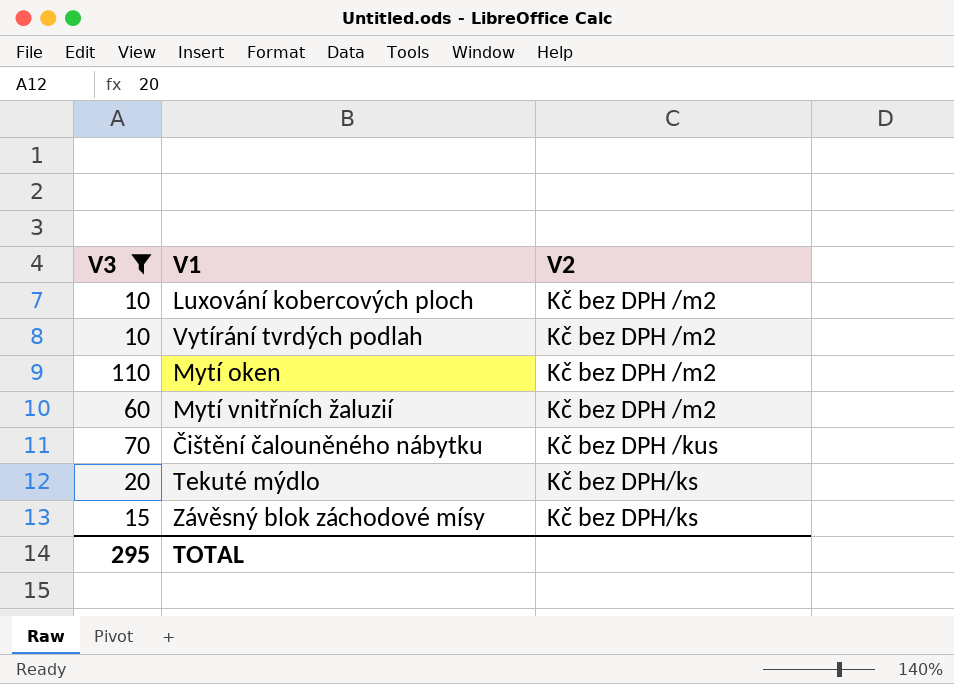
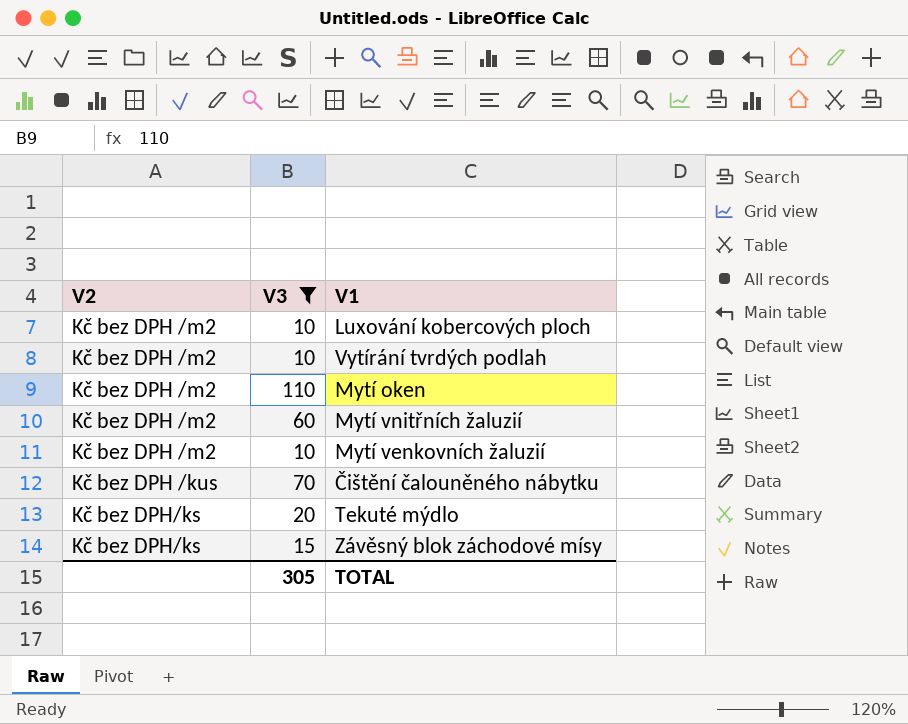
column V2 | position: 3 -> 1
row Mytí venkovních žaluzií: none -> Kč bez DPH /m2 | 10
TOTAL | V3: 295 -> 305

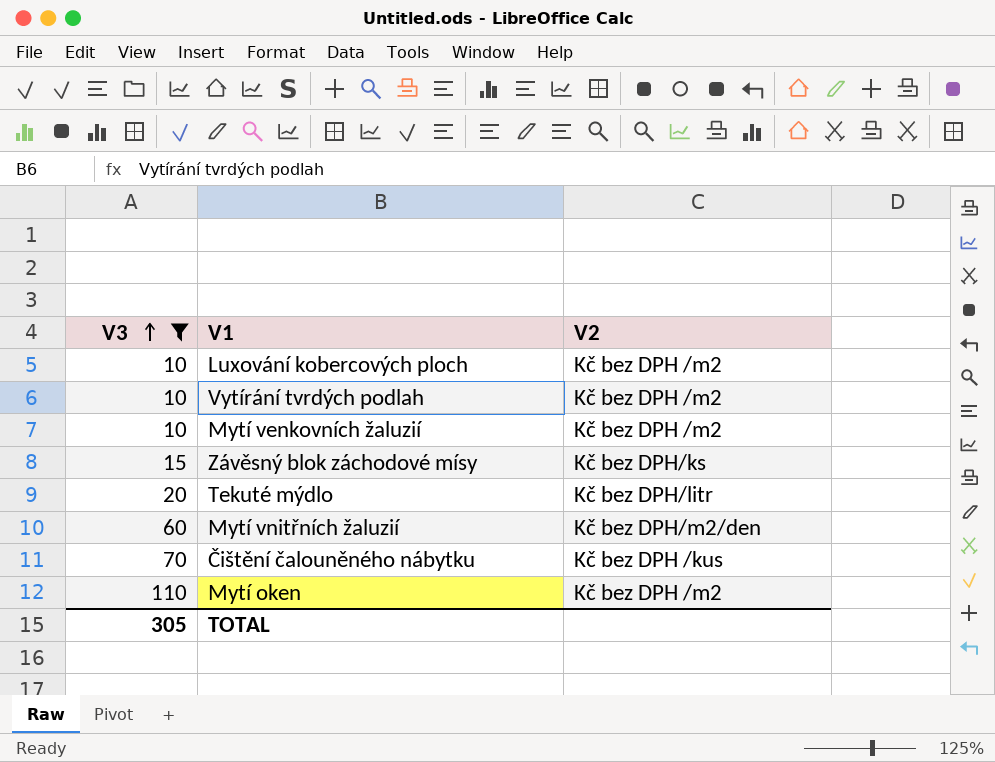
row order: none -> V3 ascending
column V2 | position: 1 -> 3
Tekuté mýdlo | V2: Kč bez DPH/ks -> Kč bez DPH/litr
Mytí vnitřních žaluzií | V2: Kč bez DPH /m2 -> Kč bez DPH/m2/den

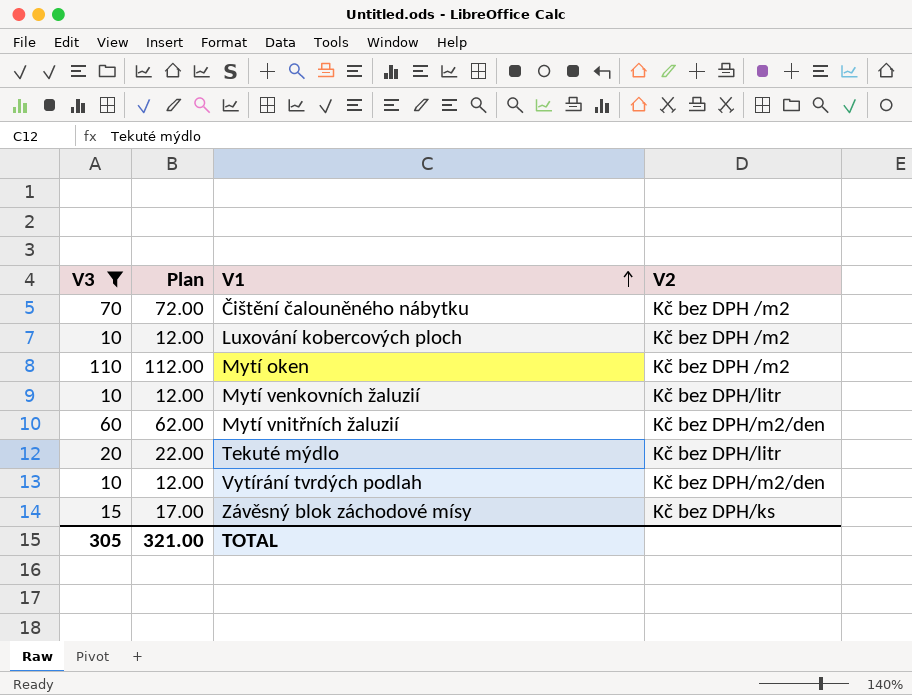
row order: V3 ascending -> V1 ascending
column Plan | formula: none -> [V3] + 2
Čištění čalouněného nábytku | V2: Kč bez DPH /kus -> Kč bez DPH /m2
Mytí venkovních žaluzií | V2: Kč bez DPH /m2 -> Kč bez DPH/litr
Vytírání tvrdých podlah | V2: Kč bez DPH /m2 -> Kč bez DPH/m2/den

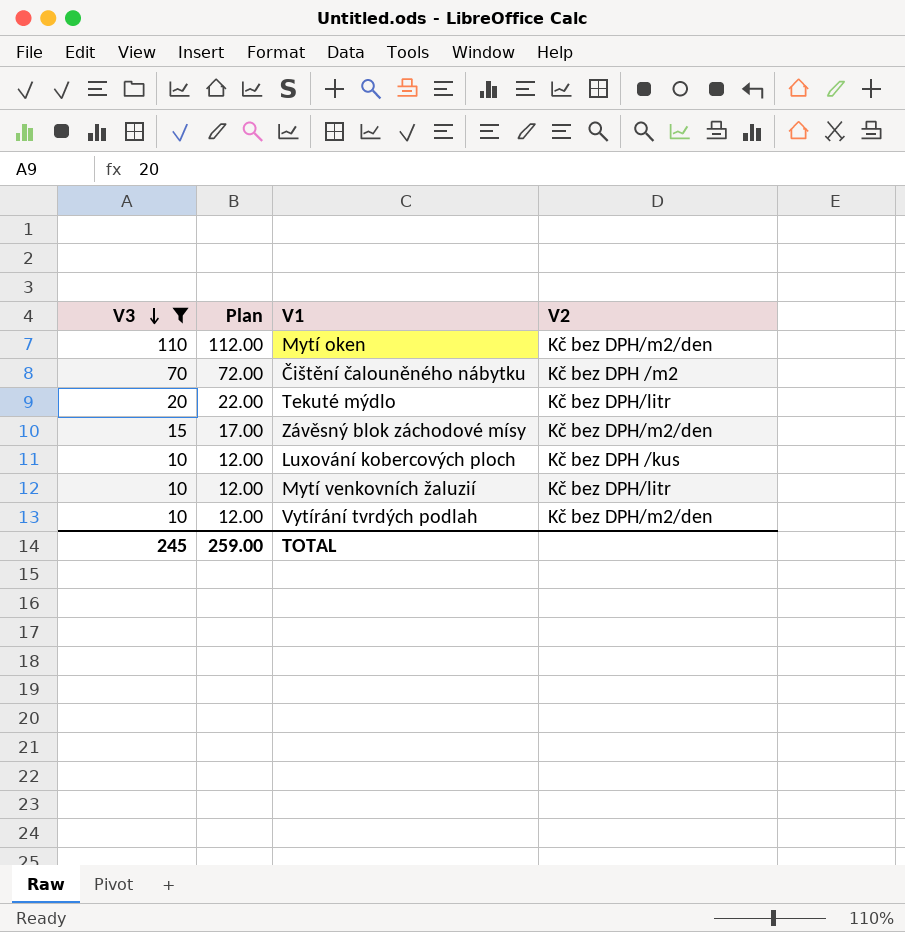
row order: V1 ascending -> V3 descending
row Mytí vnitřních žaluzií: 60 | 62.00 | Kč bez DPH/m2/den -> none
Mytí oken | V2: Kč bez DPH /m2 -> Kč bez DPH/m2/den
Závěsný blok záchodové mísy | V2: Kč bez DPH/ks -> Kč bez DPH/m2/den
Luxování kobercových ploch | V2: Kč bez DPH /m2 -> Kč bez DPH /kus
TOTAL | V3: 305 -> 245
TOTAL | Plan: 321.00 -> 259.00

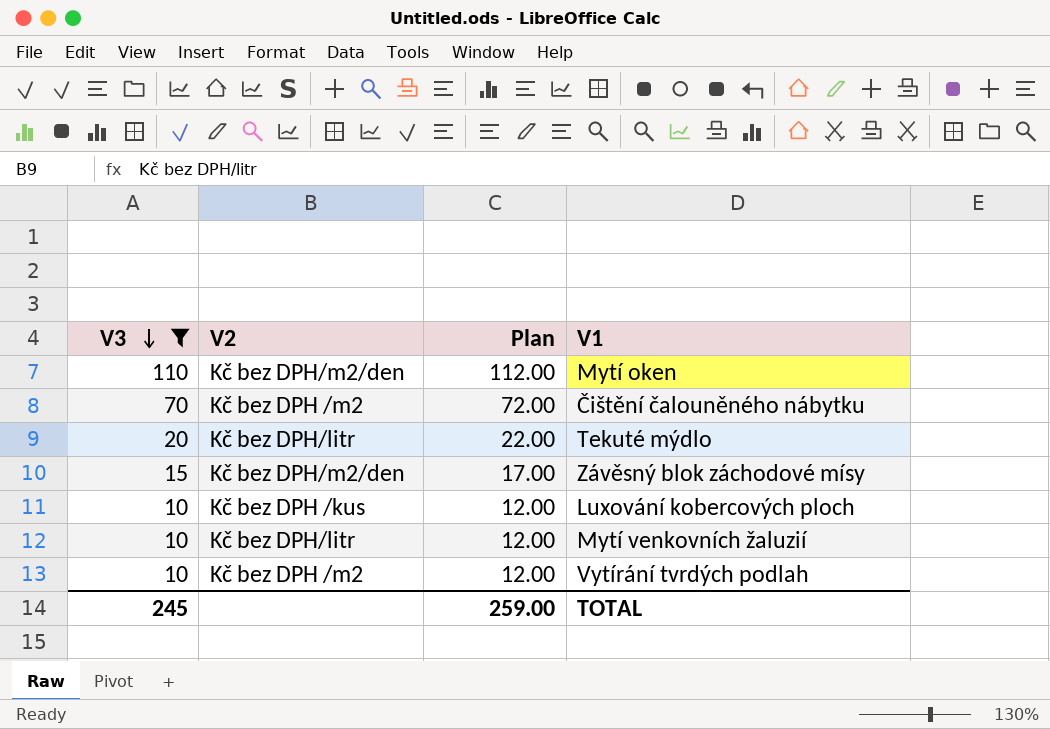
column V2 | position: 4 -> 2
Vytírání tvrdých podlah | V2: Kč bez DPH/m2/den -> Kč bez DPH /m2

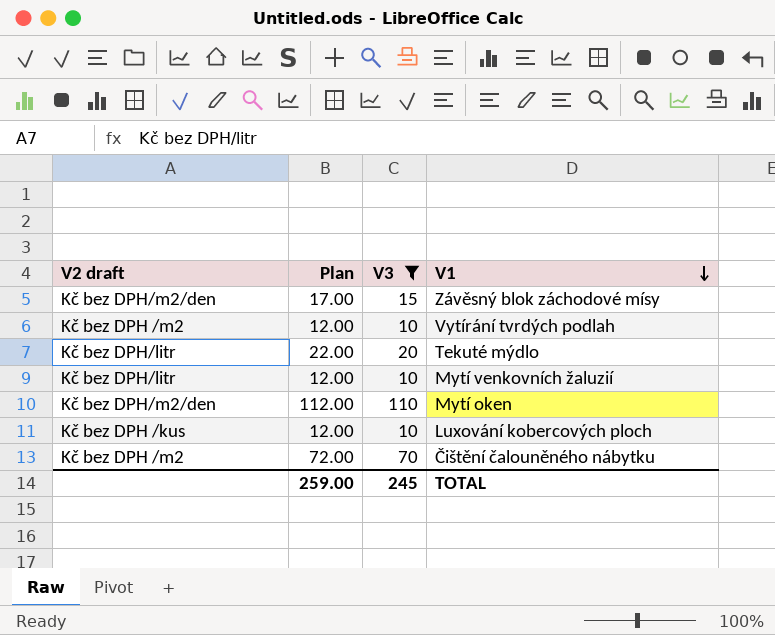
row order: V3 descending -> V1 descending
column name: V2 -> V2 draft
column V3 | position: 1 -> 3

